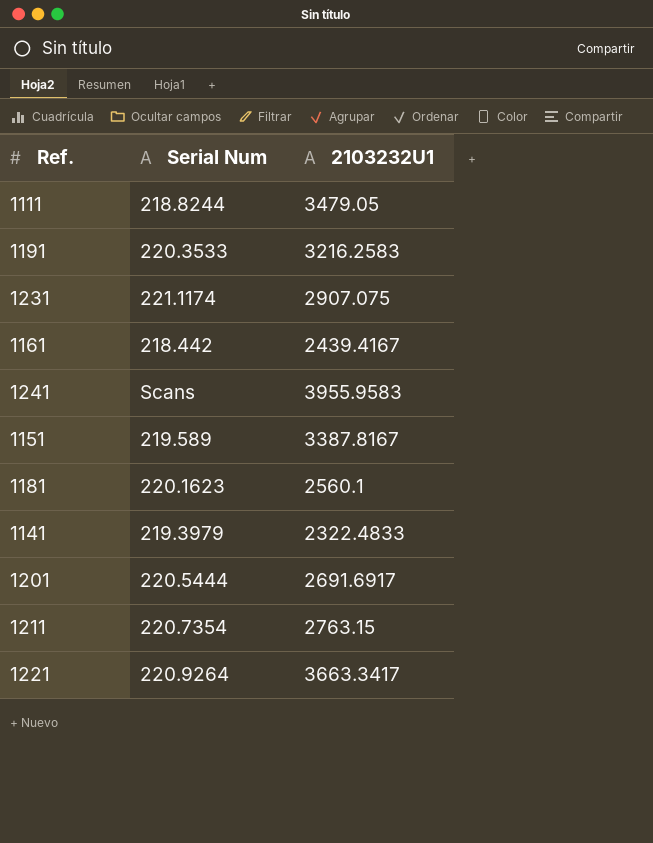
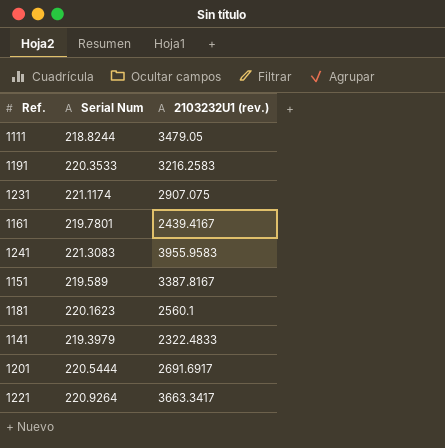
column name: 2103232U1 -> 2103232U1 (rev.)
row 1211: 220.7354 | 2763.15 -> none
1161 | Serial Num: 218.442 -> 219.7801
1241 | Serial Num: Scans -> 221.3083

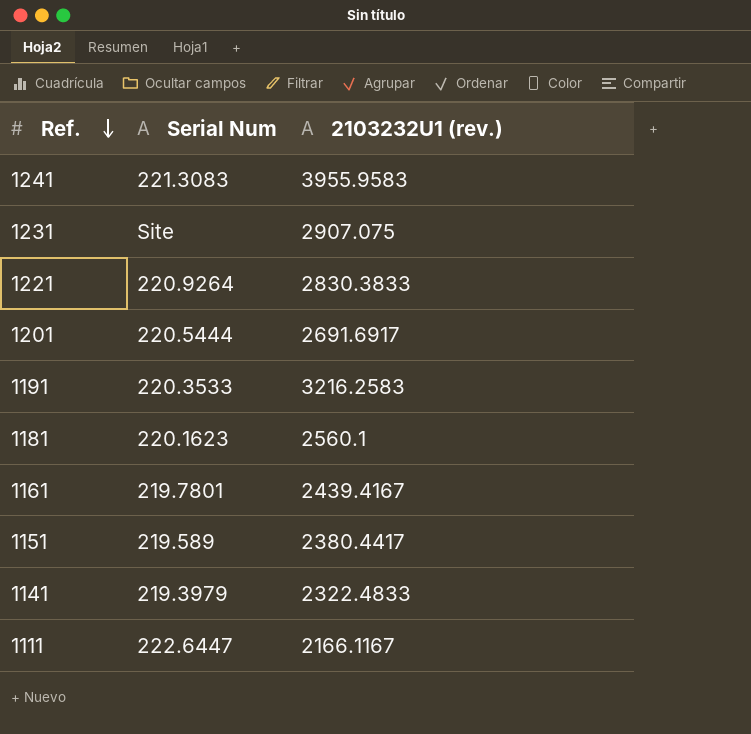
row order: none -> Ref. descending
1231 | Serial Num: 221.1174 -> Site
1221 | 2103232U1 (rev.): 3663.3417 -> 2830.3833
1151 | 2103232U1 (rev.): 3387.8167 -> 2380.4417
1111 | Serial Num: 218.8244 -> 222.6447
1111 | 2103232U1 (rev.): 3479.05 -> 2166.1167

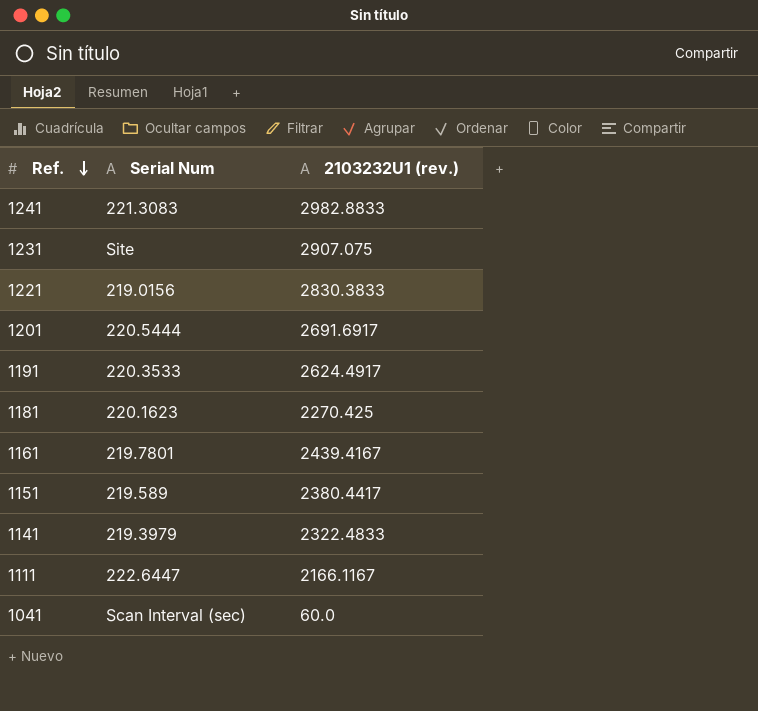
1241 | 2103232U1 (rev.): 3955.9583 -> 2982.8833
1221 | Serial Num: 220.9264 -> 219.0156
1191 | 2103232U1 (rev.): 3216.2583 -> 2624.4917
1181 | 2103232U1 (rev.): 2560.1 -> 2270.425
row 1041: none -> Scan Interval (sec) | 60.0

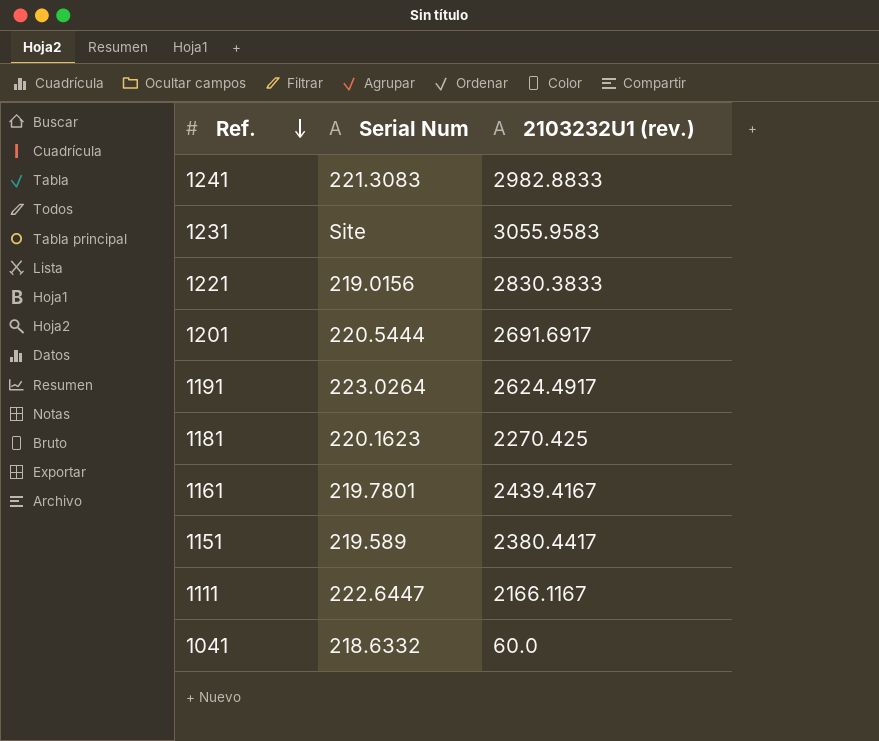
row 1141: 219.3979 | 2322.4833 -> none
1231 | 2103232U1 (rev.): 2907.075 -> 3055.9583
1191 | Serial Num: 220.3533 -> 223.0264
1041 | Serial Num: Scan Interval (sec) -> 218.6332

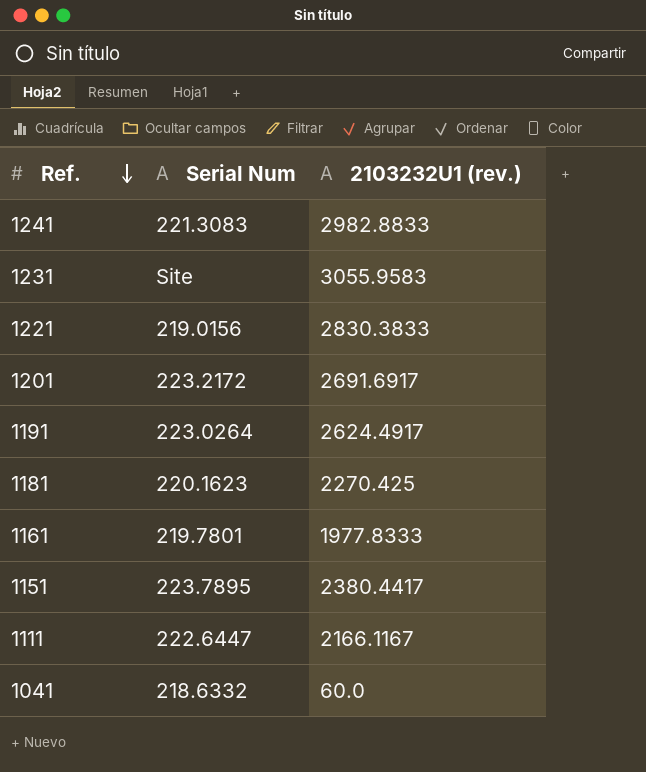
1201 | Serial Num: 220.5444 -> 223.2172
1161 | 2103232U1 (rev.): 2439.4167 -> 1977.8333
1151 | Serial Num: 219.589 -> 223.7895

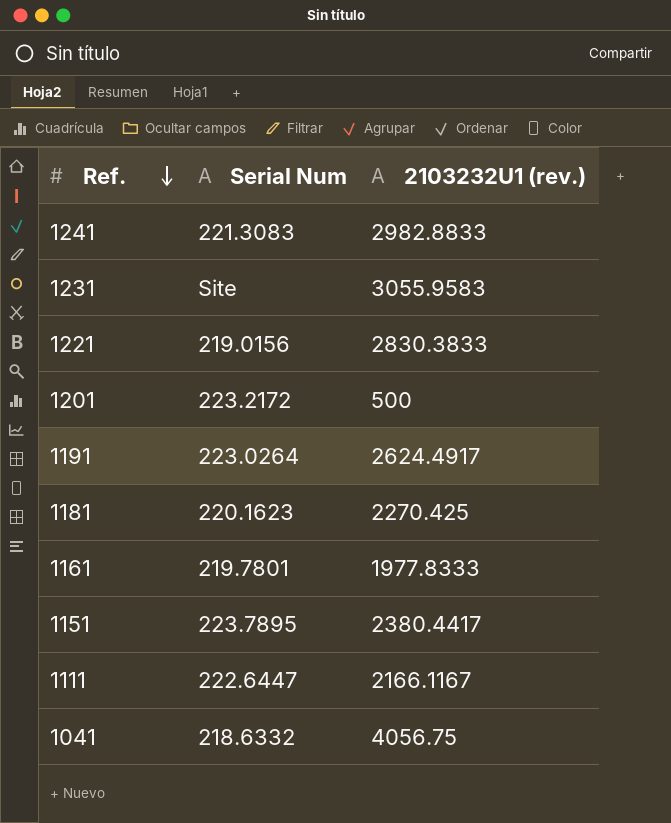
1201 | 2103232U1 (rev.): 2691.6917 -> 500
1041 | 2103232U1 (rev.): 60.0 -> 4056.75

